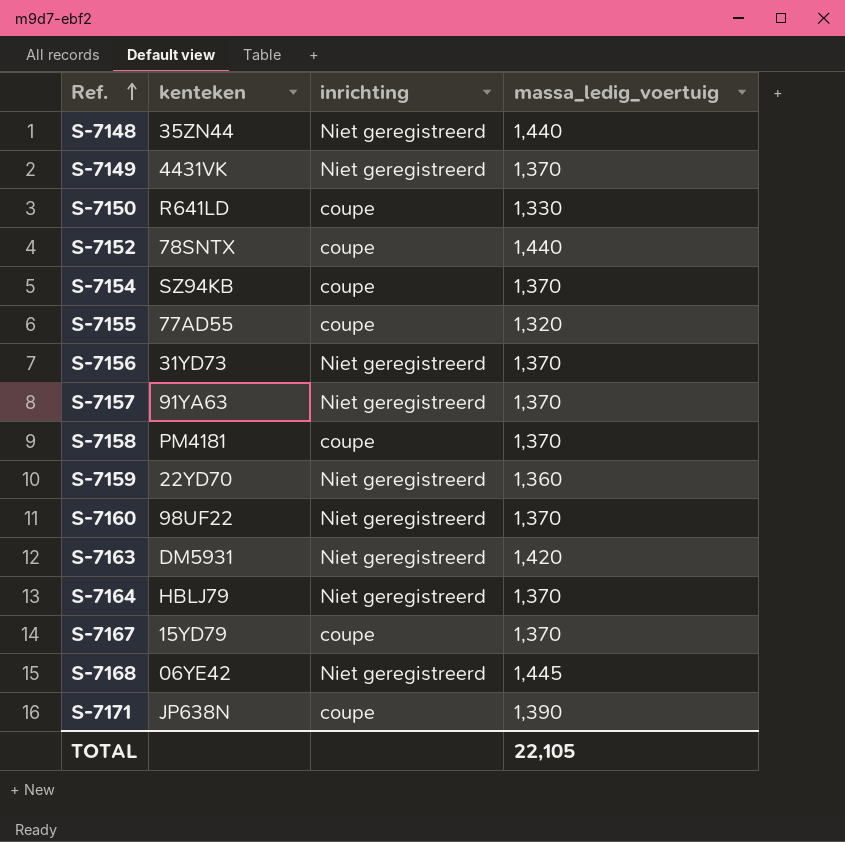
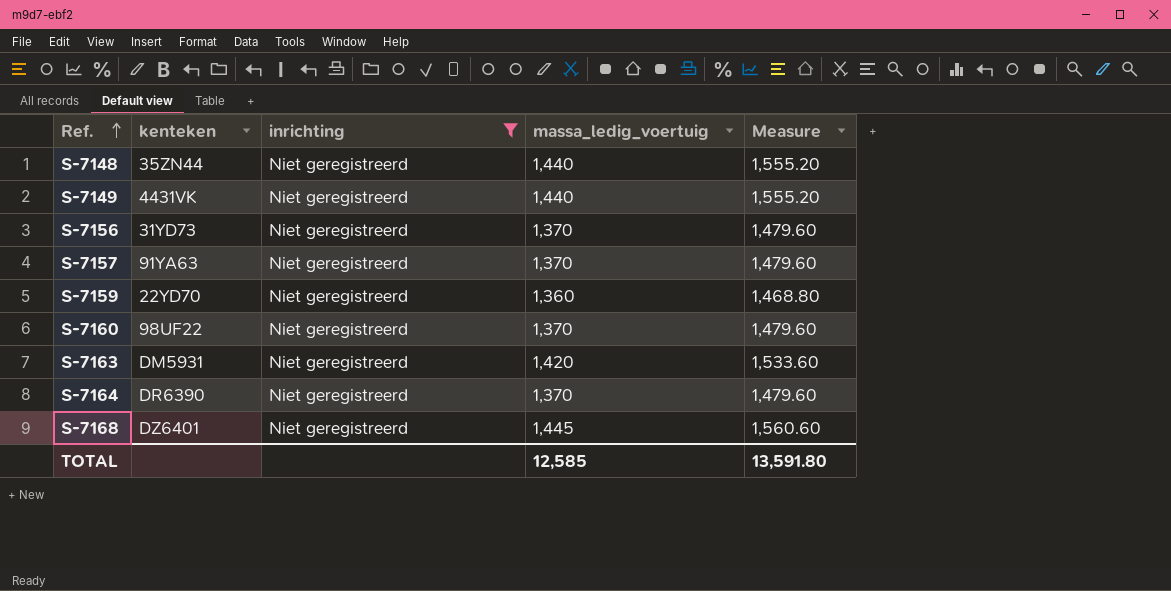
filter: none -> inrichting = Niet geregistreerd
column Measure | formula: none -> [massa_ledig_voertuig] * 1.08
S-7149 | massa_ledig_voertuig: 1,370 -> 1,440
S-7164 | kenteken: HBLJ79 -> DR6390
S-7168 | kenteken: 06YE42 -> DZ6401
TOTAL | massa_ledig_voertuig: 22,105 -> 12,585

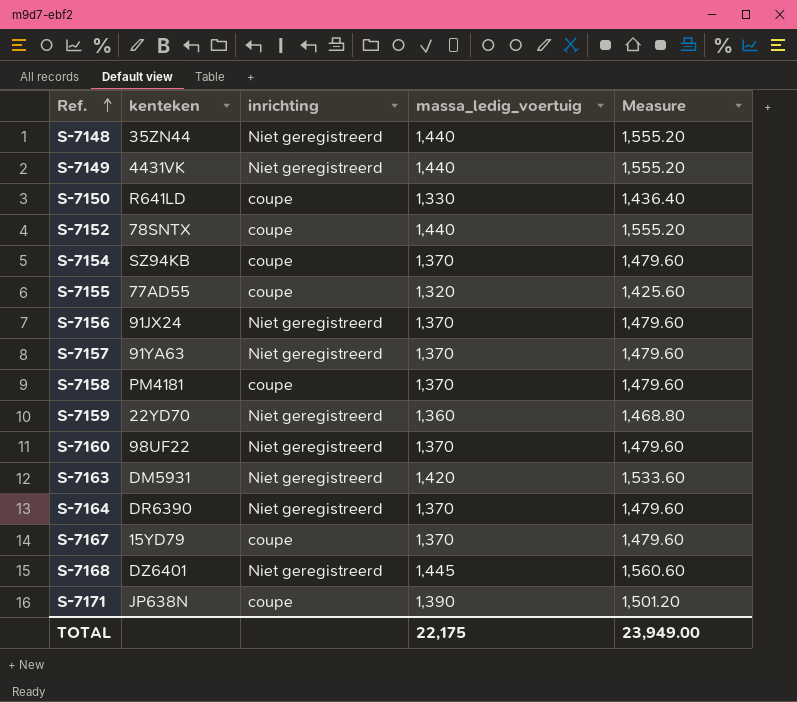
filter: inrichting = Niet geregistreerd -> none
S-7156 | kenteken: 31YD73 -> 91JX24
TOTAL | massa_ledig_voertuig: 12,585 -> 22,175
TOTAL | Measure: 13,591.80 -> 23,949.00

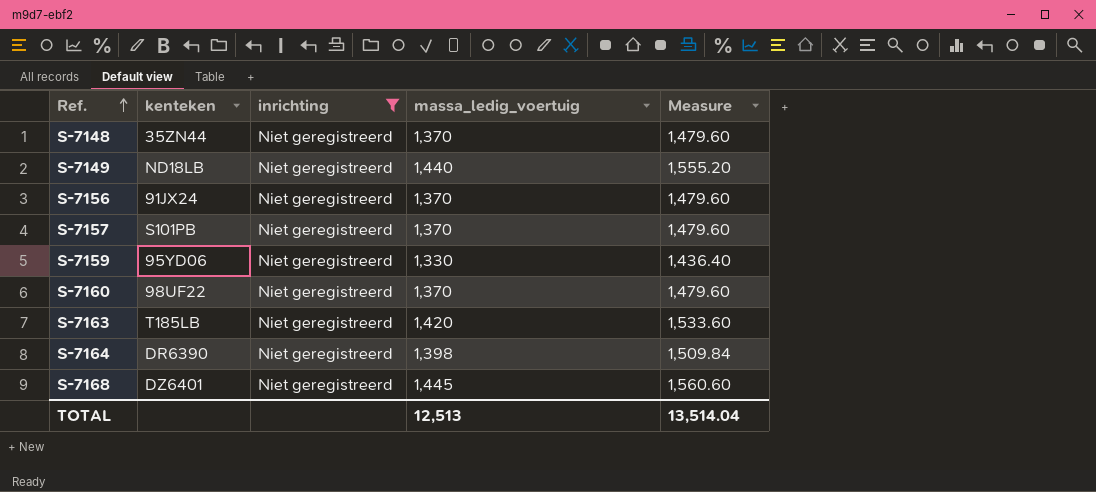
filter: none -> inrichting = Niet geregistreerd
S-7148 | massa_ledig_voertuig: 1,440 -> 1,370
S-7148 | Measure: 1,555.20 -> 1,479.60
S-7149 | kenteken: 4431VK -> ND18LB
S-7157 | kenteken: 91YA63 -> S101PB
S-7159 | kenteken: 22YD70 -> 95YD06
S-7159 | massa_ledig_voertuig: 1,360 -> 1,330
S-7159 | Measure: 1,468.80 -> 1,436.40
S-7163 | kenteken: DM5931 -> T185LB
S-7164 | massa_ledig_voertuig: 1,370 -> 1,398
S-7164 | Measure: 1,479.60 -> 1,509.84
TOTAL | massa_ledig_voertuig: 22,175 -> 12,513
TOTAL | Measure: 23,949.00 -> 13,514.04

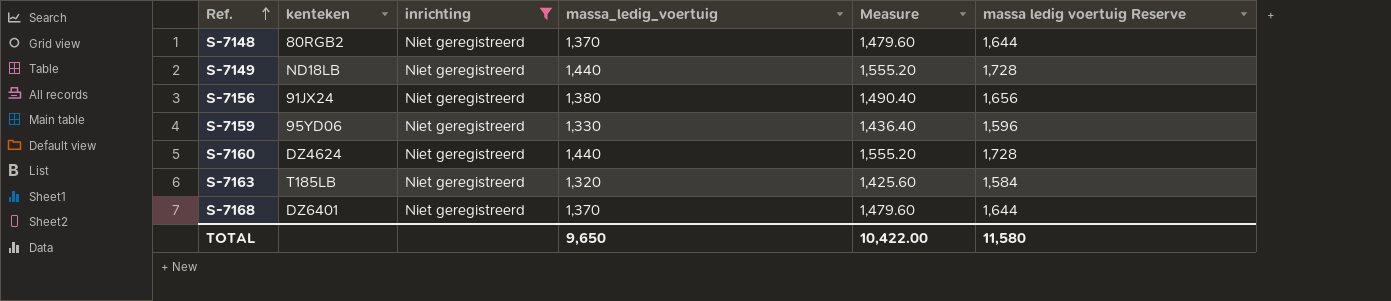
column massa ledig voertuig Reserve | formula: none -> [massa_ledig_voertuig] * 1.2
row S-7157: S101PB | Niet geregistreerd | 1,370 | 1,479.60 -> none
row S-7164: DR6390 | Niet geregistreerd | 1,398 | 1,509.84 -> none
S-7148 | kenteken: 35ZN44 -> 80RGB2
S-7156 | massa_ledig_voertuig: 1,370 -> 1,380
S-7156 | Measure: 1,479.60 -> 1,490.40
S-7160 | kenteken: 98UF22 -> DZ4624
S-7160 | massa_ledig_voertuig: 1,370 -> 1,440
S-7160 | Measure: 1,479.60 -> 1,555.20
S-7163 | massa_ledig_voertuig: 1,420 -> 1,320
S-7163 | Measure: 1,533.60 -> 1,425.60
S-7168 | massa_ledig_voertuig: 1,445 -> 1,370
S-7168 | Measure: 1,560.60 -> 1,479.60
TOTAL | massa_ledig_voertuig: 12,513 -> 9,650
TOTAL | Measure: 13,514.04 -> 10,422.00

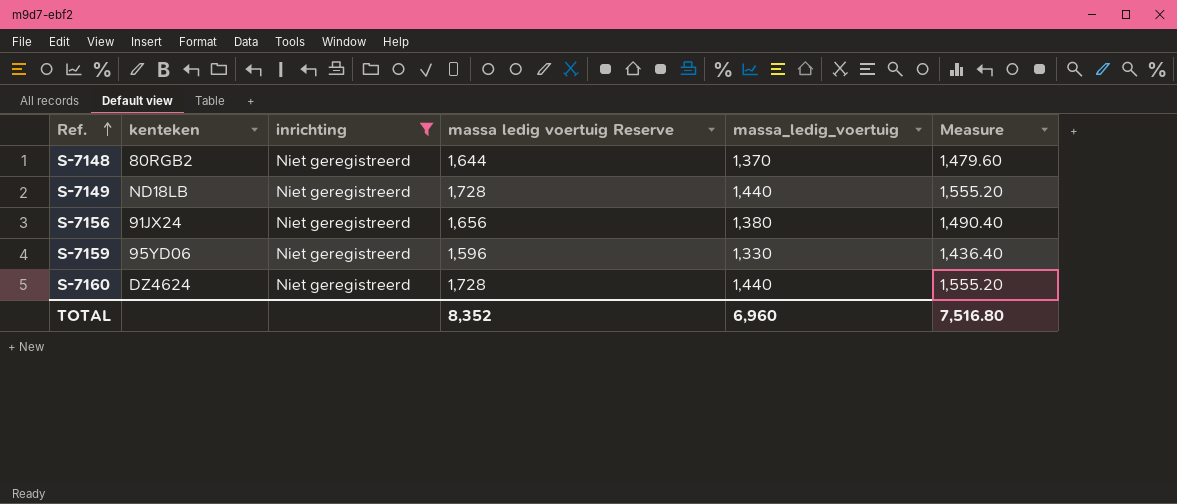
column massa ledig voertuig Reserve | position: 6 -> 4
row S-7163: T185LB | Niet geregistreerd | 1,320 | 1,425.60 | 1,584 -> none
row S-7168: DZ6401 | Niet geregistreerd | 1,370 | 1,479.60 | 1,644 -> none
TOTAL | massa ledig voertuig Reserve: 11,580 -> 8,352
TOTAL | massa_ledig_voertuig: 9,650 -> 6,960
TOTAL | Measure: 10,422.00 -> 7,516.80

